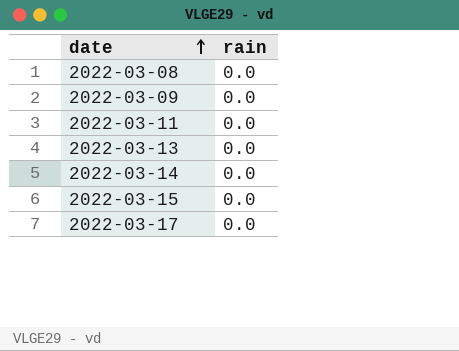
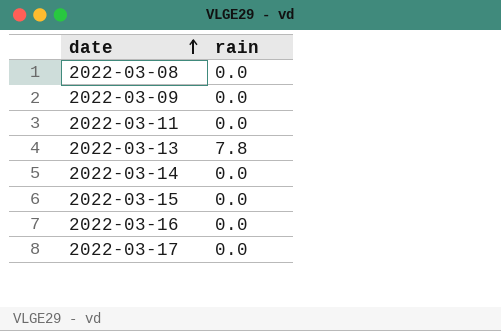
2022-03-13 | rain: 0.0 -> 7.8
row 2022-03-16: none -> 0.0

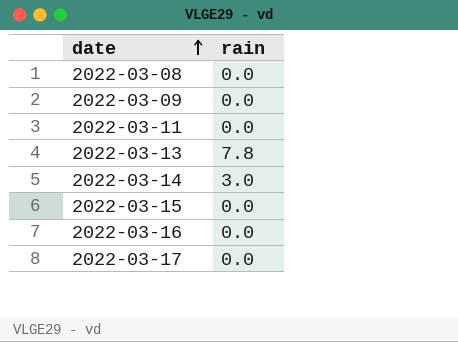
2022-03-14 | rain: 0.0 -> 3.0

